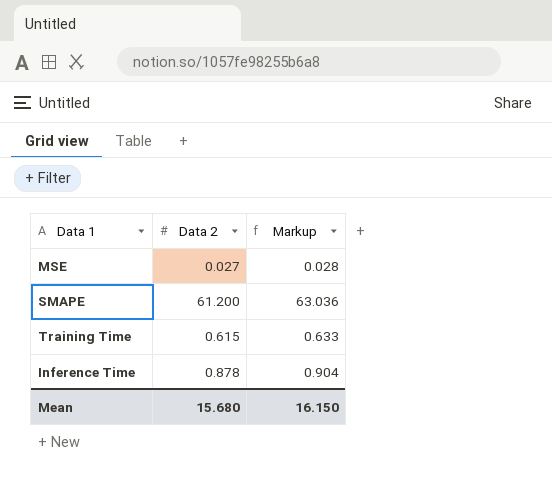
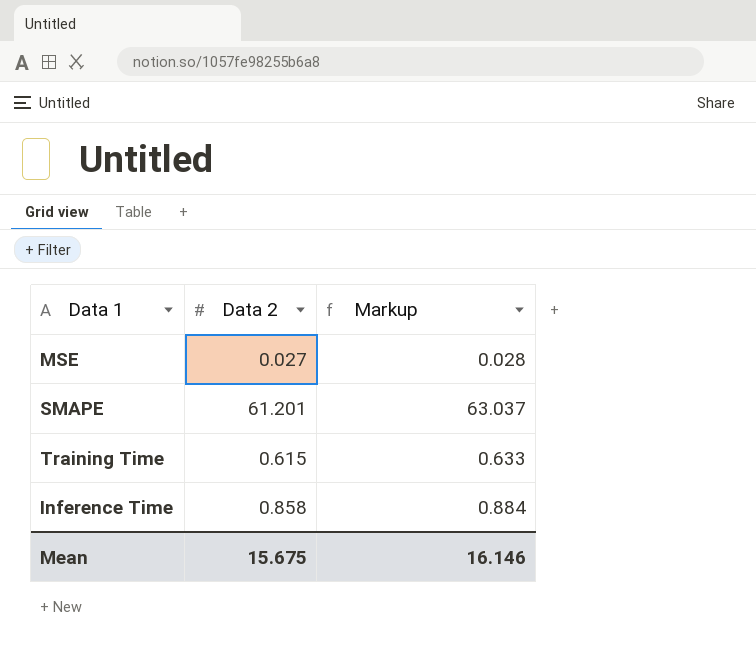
SMAPE | Data 2: 61.200 -> 61.201
SMAPE | Markup: 63.036 -> 63.037
Inference Time | Data 2: 0.878 -> 0.858
Inference Time | Markup: 0.904 -> 0.884
Mean | Data 2: 15.680 -> 15.675
Mean | Markup: 16.150 -> 16.146

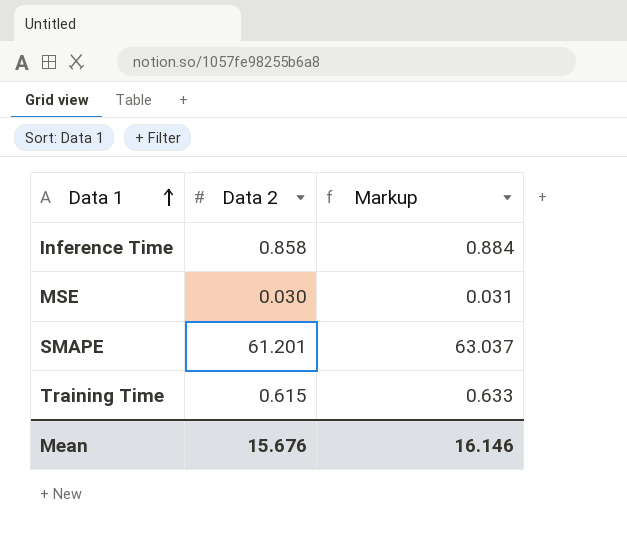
row order: none -> Data 1 ascending
MSE | Data 2: 0.027 -> 0.030
MSE | Markup: 0.028 -> 0.031
Mean | Data 2: 15.675 -> 15.676

